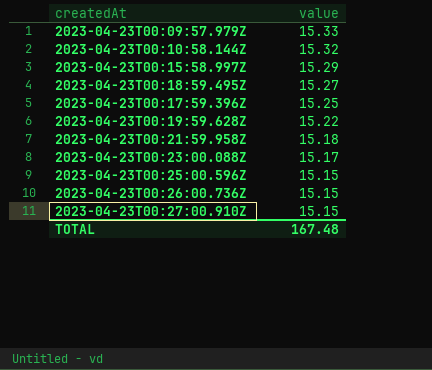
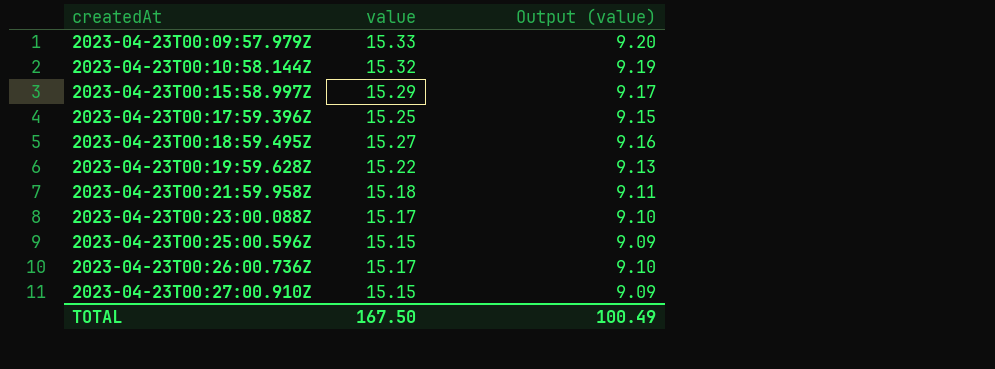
row order: value descending -> createdAt ascending
column Output (value) | formula: none -> [value] * 0.6
2023-04-23T00:26:00.736Z | value: 15.15 -> 15.17
TOTAL | value: 167.48 -> 167.50

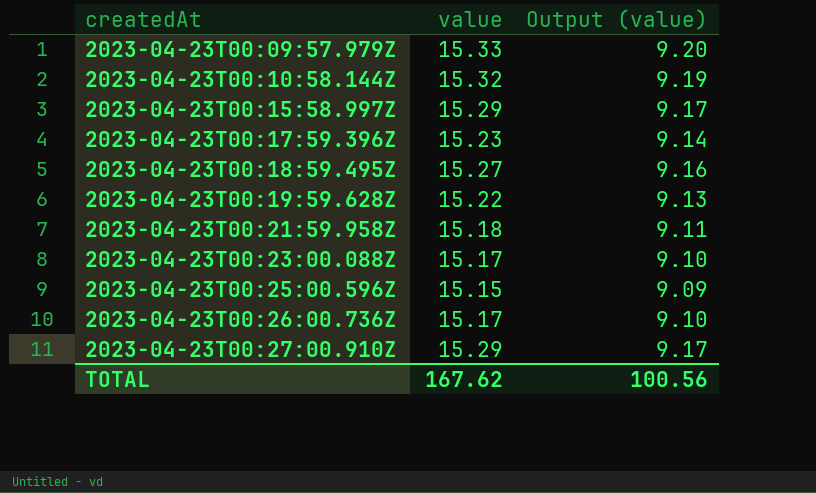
2023-04-23T00:17:59.396Z | value: 15.25 -> 15.23
2023-04-23T00:17:59.396Z | Output (value): 9.15 -> 9.14
2023-04-23T00:27:00.910Z | value: 15.15 -> 15.29
2023-04-23T00:27:00.910Z | Output (value): 9.09 -> 9.17
TOTAL | value: 167.50 -> 167.62
TOTAL | Output (value): 100.49 -> 100.56

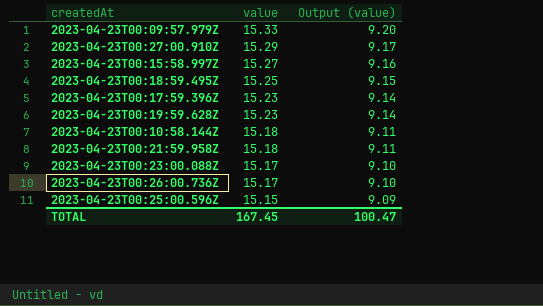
row order: createdAt ascending -> value descending
2023-04-23T00:15:58.997Z | value: 15.29 -> 15.27
2023-04-23T00:15:58.997Z | Output (value): 9.17 -> 9.16
2023-04-23T00:18:59.495Z | value: 15.27 -> 15.25
2023-04-23T00:18:59.495Z | Output (value): 9.16 -> 9.15
2023-04-23T00:19:59.628Z | value: 15.22 -> 15.23
2023-04-23T00:19:59.628Z | Output (value): 9.13 -> 9.14
2023-04-23T00:10:58.144Z | value: 15.32 -> 15.18
2023-04-23T00:10:58.144Z | Output (value): 9.19 -> 9.11
TOTAL | value: 167.62 -> 167.45
TOTAL | Output (value): 100.56 -> 100.47

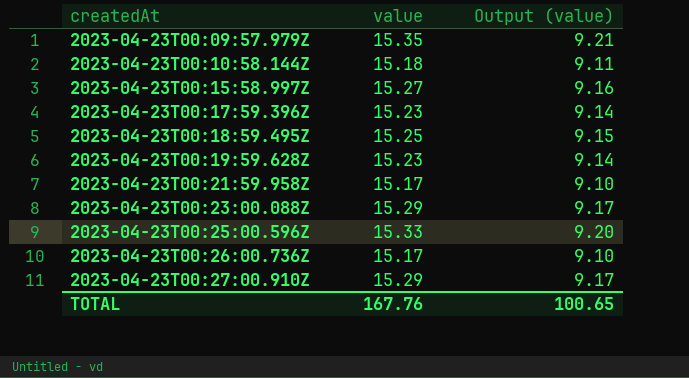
row order: value descending -> createdAt ascending
2023-04-23T00:09:57.979Z | value: 15.33 -> 15.35
2023-04-23T00:09:57.979Z | Output (value): 9.20 -> 9.21
2023-04-23T00:21:59.958Z | value: 15.18 -> 15.17
2023-04-23T00:21:59.958Z | Output (value): 9.11 -> 9.10
2023-04-23T00:23:00.088Z | value: 15.17 -> 15.29
2023-04-23T00:23:00.088Z | Output (value): 9.10 -> 9.17
2023-04-23T00:25:00.596Z | value: 15.15 -> 15.33
2023-04-23T00:25:00.596Z | Output (value): 9.09 -> 9.20
TOTAL | value: 167.45 -> 167.76
TOTAL | Output (value): 100.47 -> 100.65

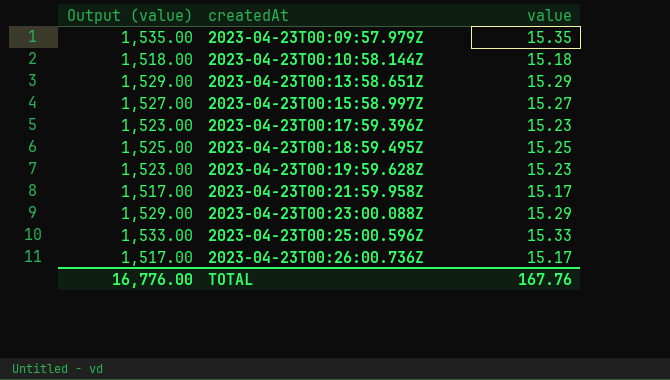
column Output (value) | formula: [value] * 0.6 -> [value] * 100
column Output (value) | position: 3 -> 1
row 2023-04-23T00:27:00.910Z: 15.29 | 9.17 -> none
row 2023-04-23T00:13:58.651Z: none -> 1,529.00 | 15.29
TOTAL | Output (value): 100.65 -> 16,776.00

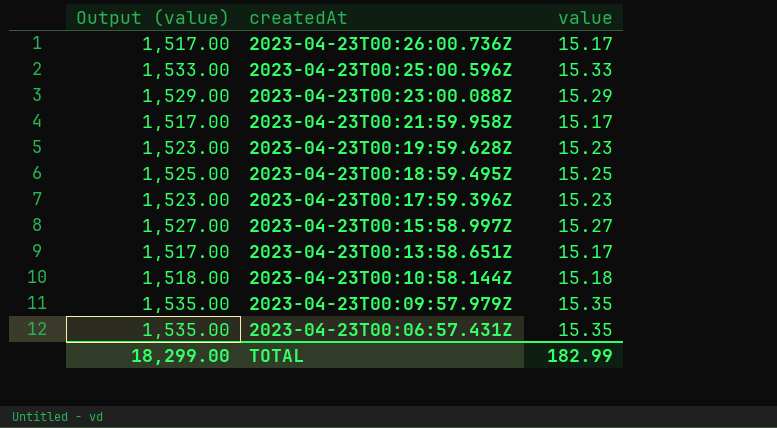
row order: createdAt ascending -> createdAt descending
2023-04-23T00:13:58.651Z | Output (value): 1,529.00 -> 1,517.00
2023-04-23T00:13:58.651Z | value: 15.29 -> 15.17
row 2023-04-23T00:06:57.431Z: none -> 1,535.00 | 15.35
TOTAL | Output (value): 16,776.00 -> 18,299.00
TOTAL | value: 167.76 -> 182.99

